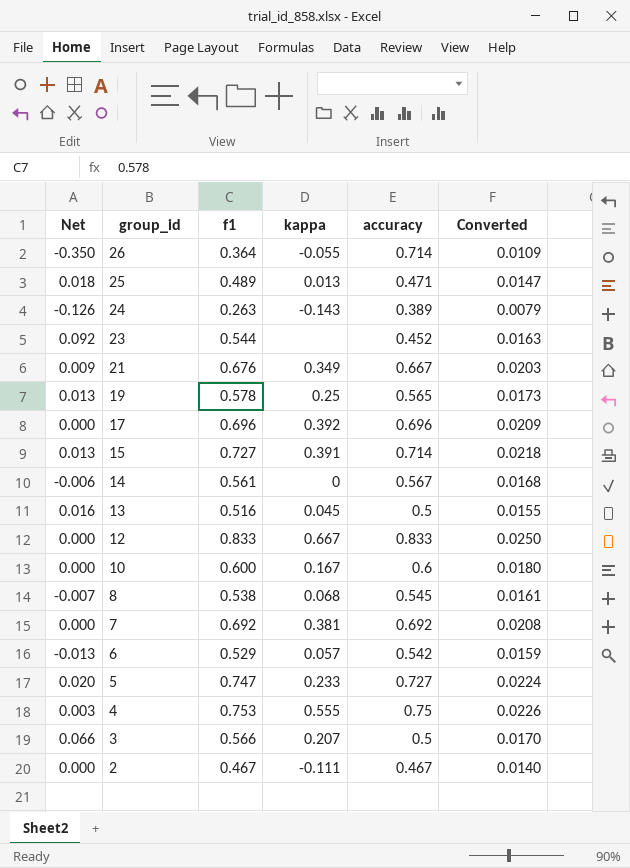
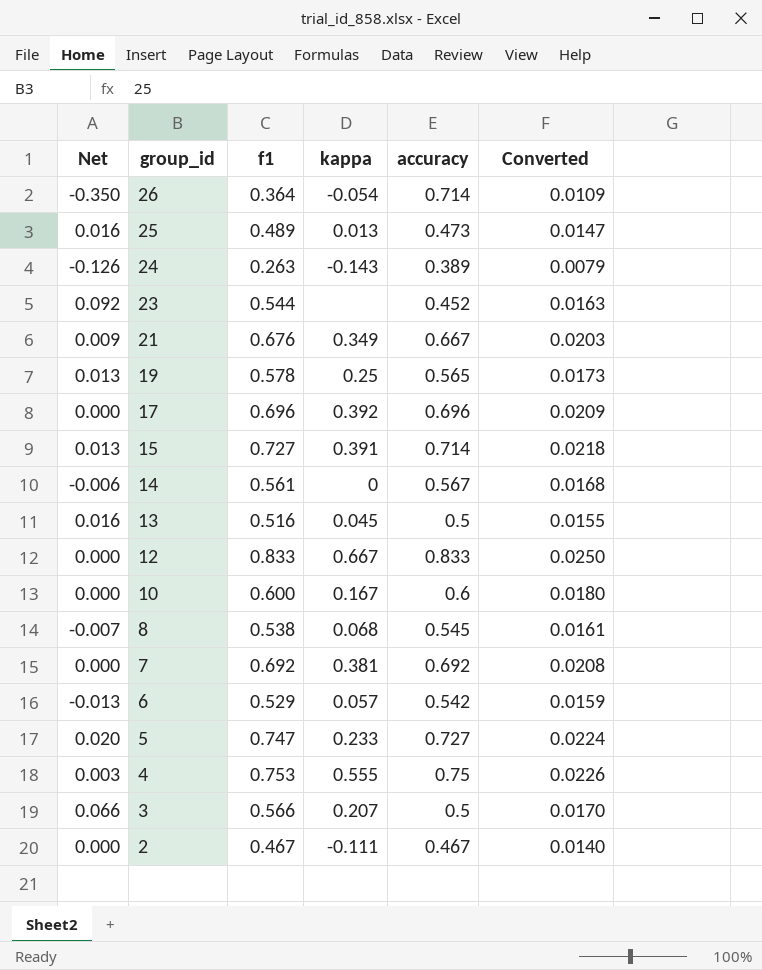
26 | kappa: -0.055 -> -0.054
25 | Net: 0.018 -> 0.016
25 | accuracy: 0.471 -> 0.473

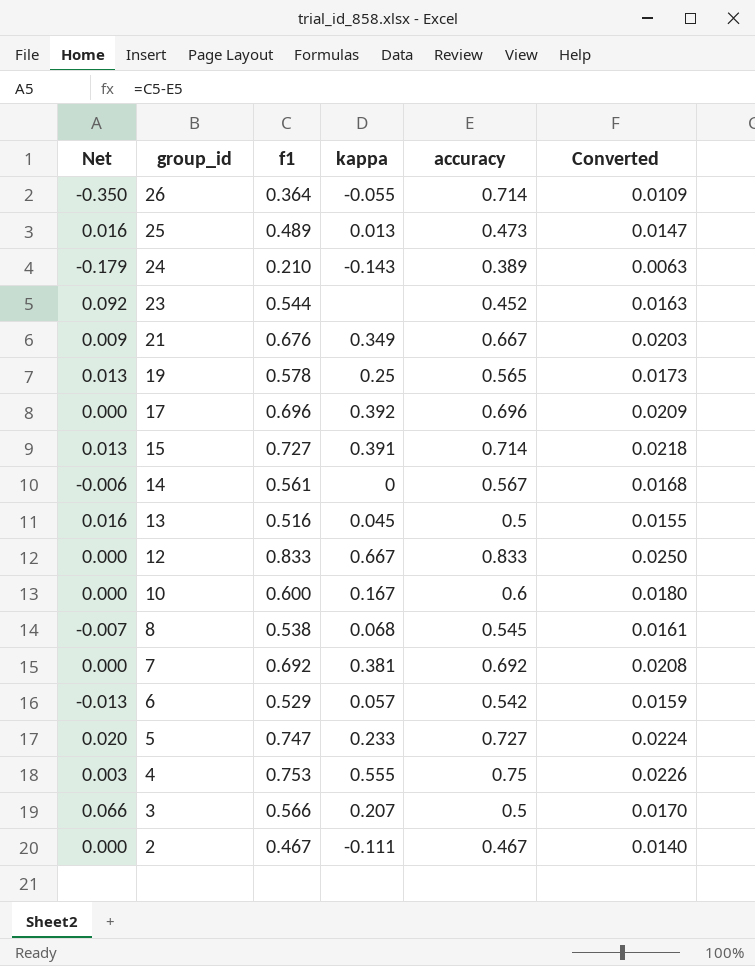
26 | kappa: -0.054 -> -0.055
24 | Net: -0.126 -> -0.179
24 | f1: 0.263 -> 0.210
24 | Converted: 0.0079 -> 0.0063

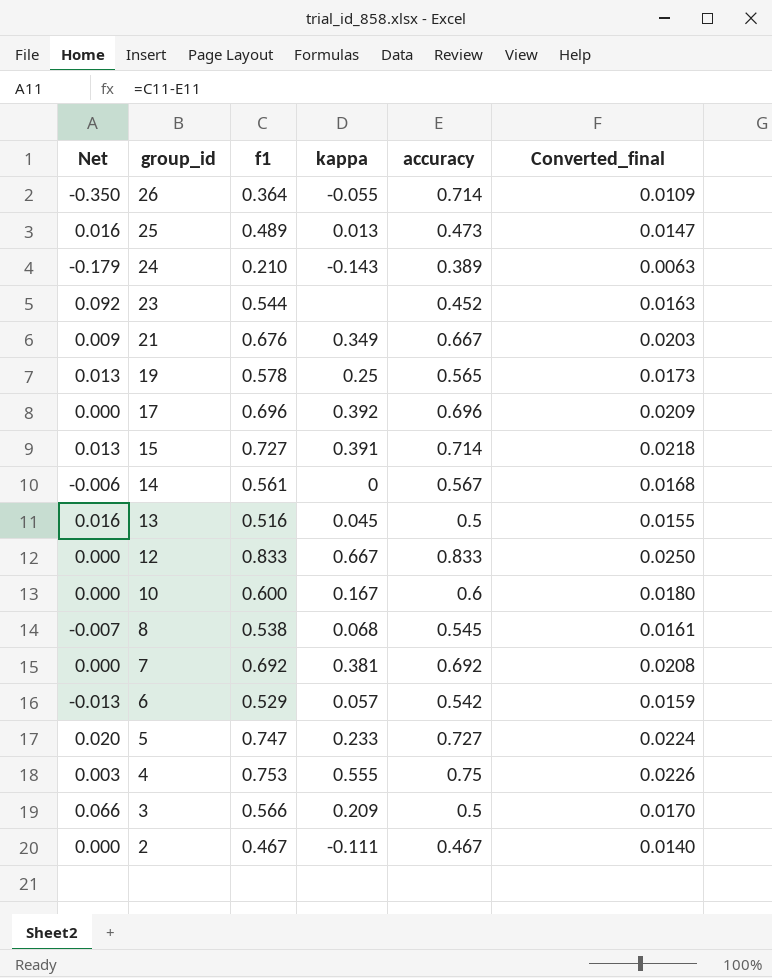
column name: Converted -> Converted_final
3 | kappa: 0.207 -> 0.209

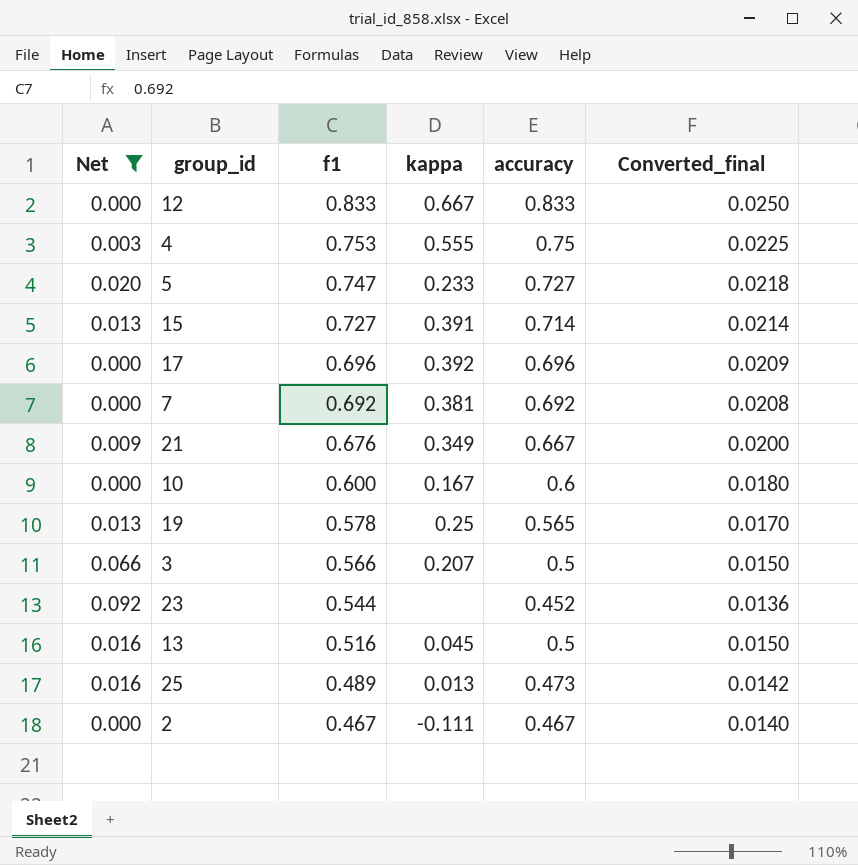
filter: none -> Net >= 0.000
row order: group_id descending -> f1 descending
column Converted_final | formula: [f1] * 0.03 -> [accuracy] * 0.03
3 | kappa: 0.209 -> 0.207

